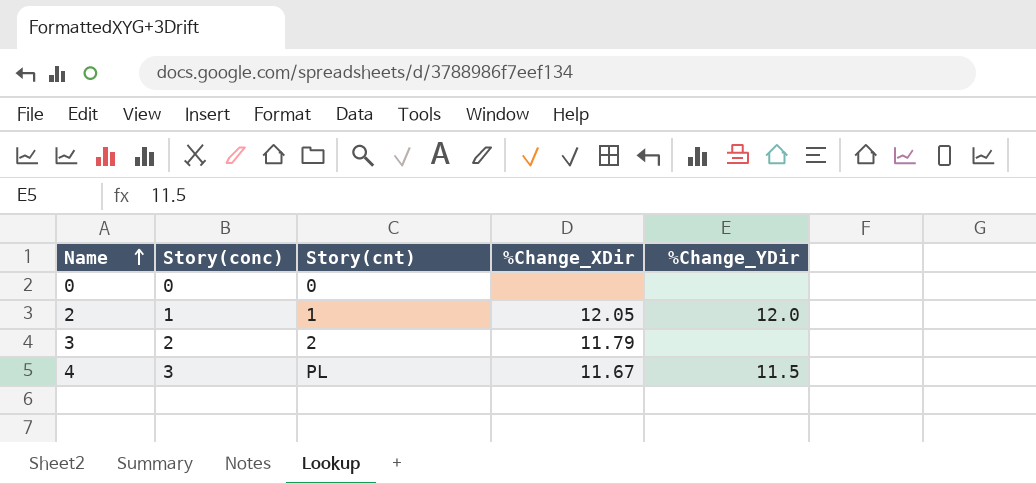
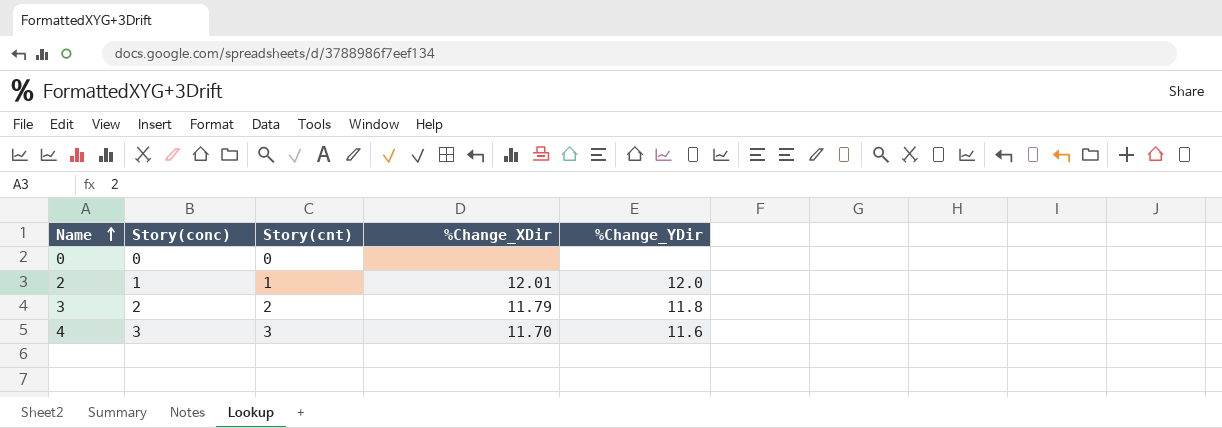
2 | %Change_XDir: 12.05 -> 12.01
3 | %Change_YDir: none -> 11.8
4 | Story(cnt): PL -> 3
4 | %Change_XDir: 11.67 -> 11.70
4 | %Change_YDir: 11.5 -> 11.6

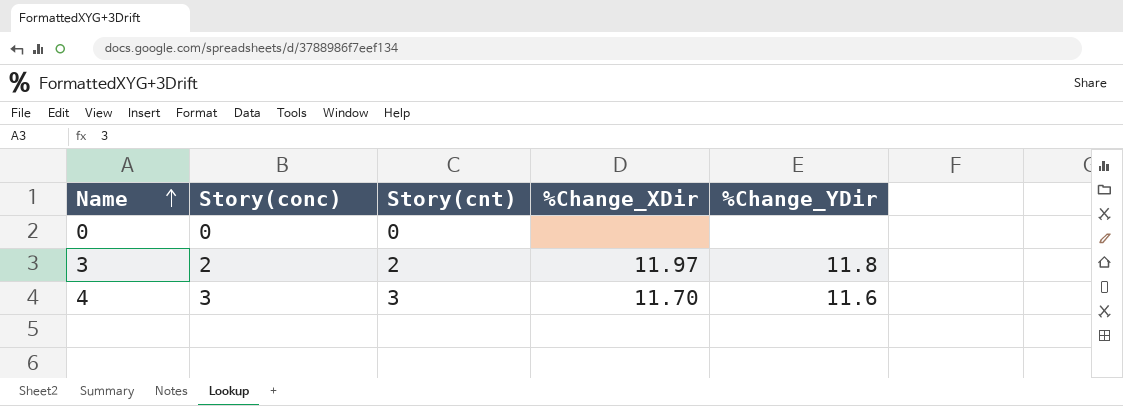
row 2: 1 | 1 | 12.01 | 12.0 -> none
3 | %Change_XDir: 11.79 -> 11.97

